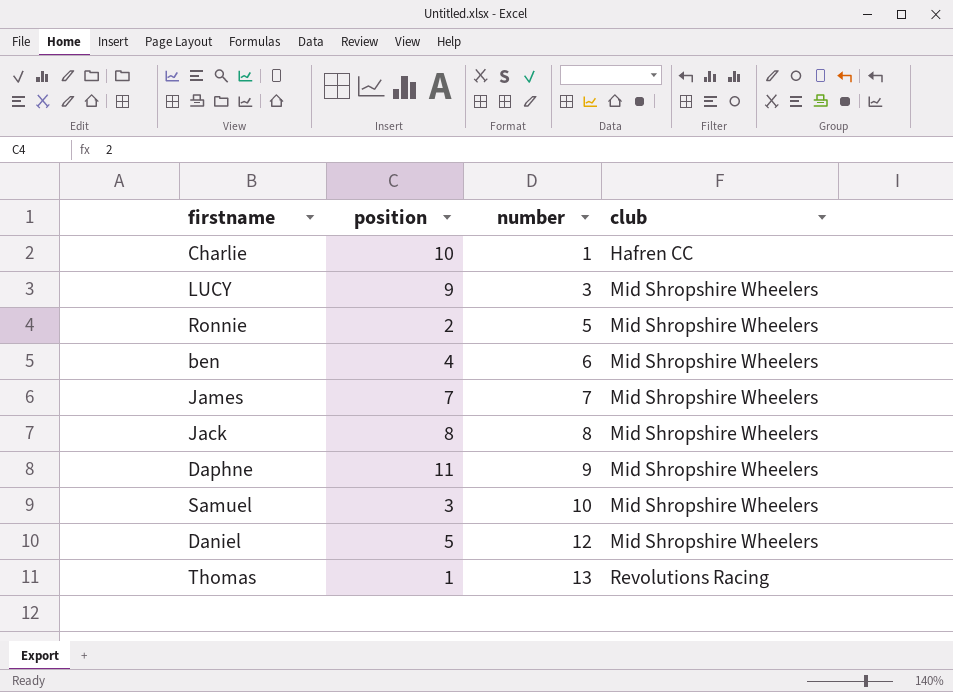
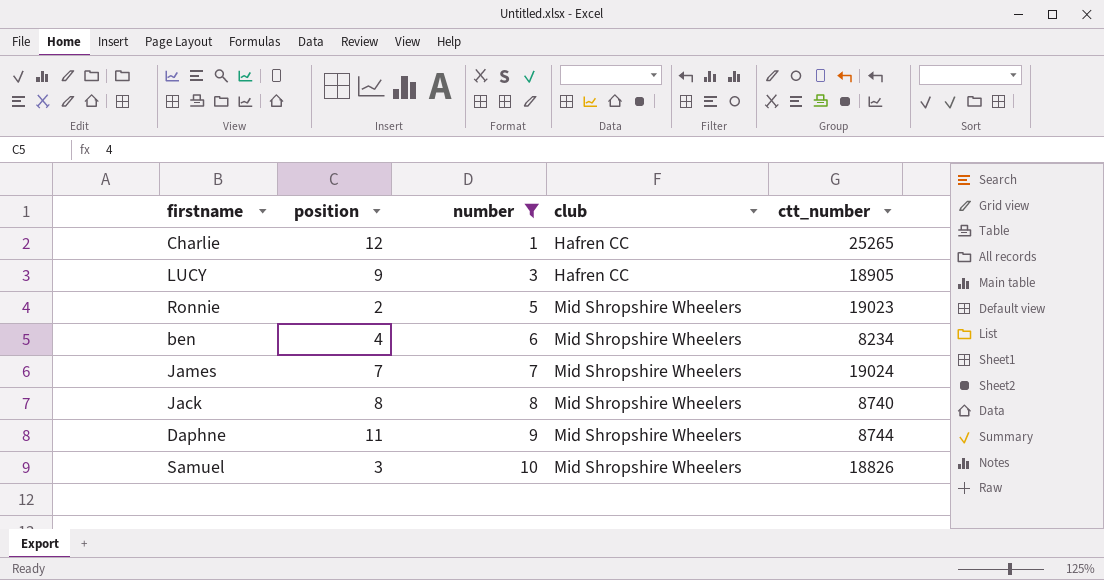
filter: none -> number <= 10
column ctt_number | position: none -> 5
Charlie | position: 10 -> 12
LUCY | club: Mid Shropshire Wheelers -> Hafren CC

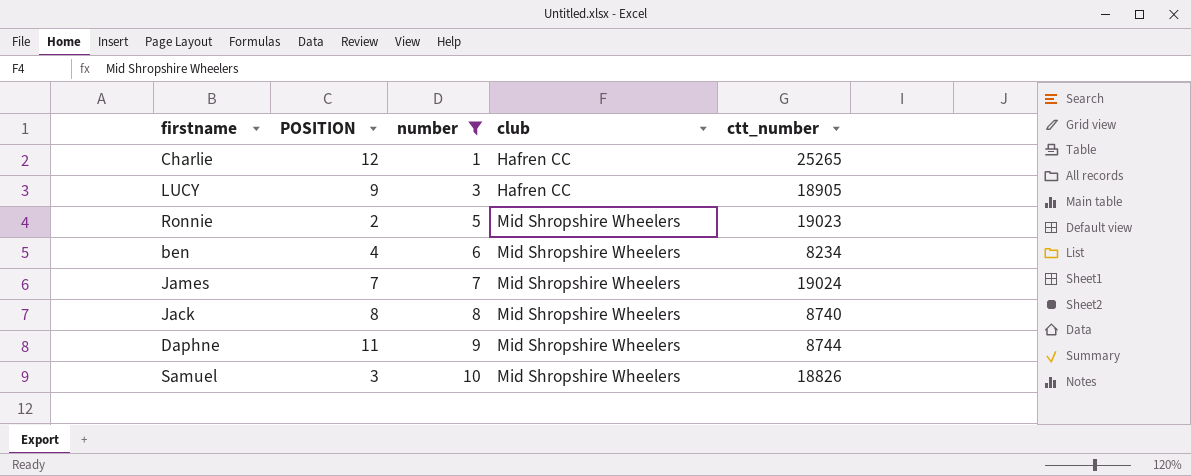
column name: position -> POSITION

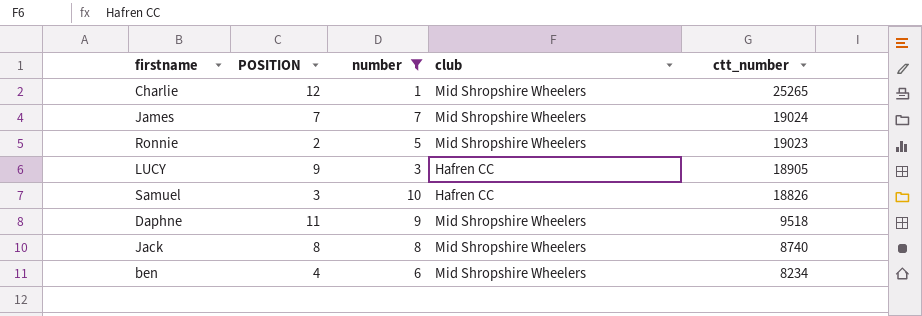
row order: number ascending -> ctt_number descending
Charlie | club: Hafren CC -> Mid Shropshire Wheelers
Samuel | club: Mid Shropshire Wheelers -> Hafren CC
Daphne | ctt_number: 8744 -> 9518

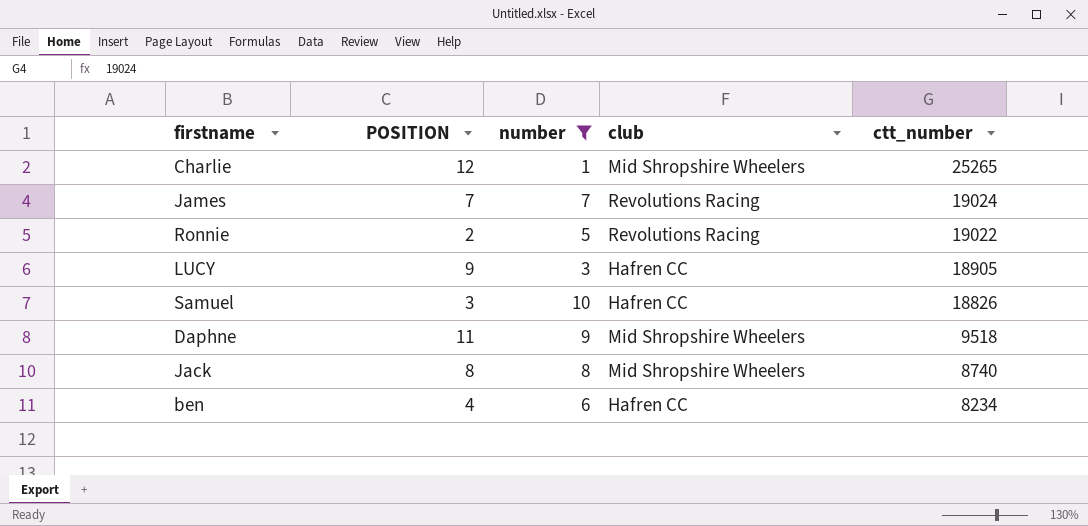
James | club: Mid Shropshire Wheelers -> Revolutions Racing
Ronnie | club: Mid Shropshire Wheelers -> Revolutions Racing
Ronnie | ctt_number: 19023 -> 19022
ben | club: Mid Shropshire Wheelers -> Hafren CC

